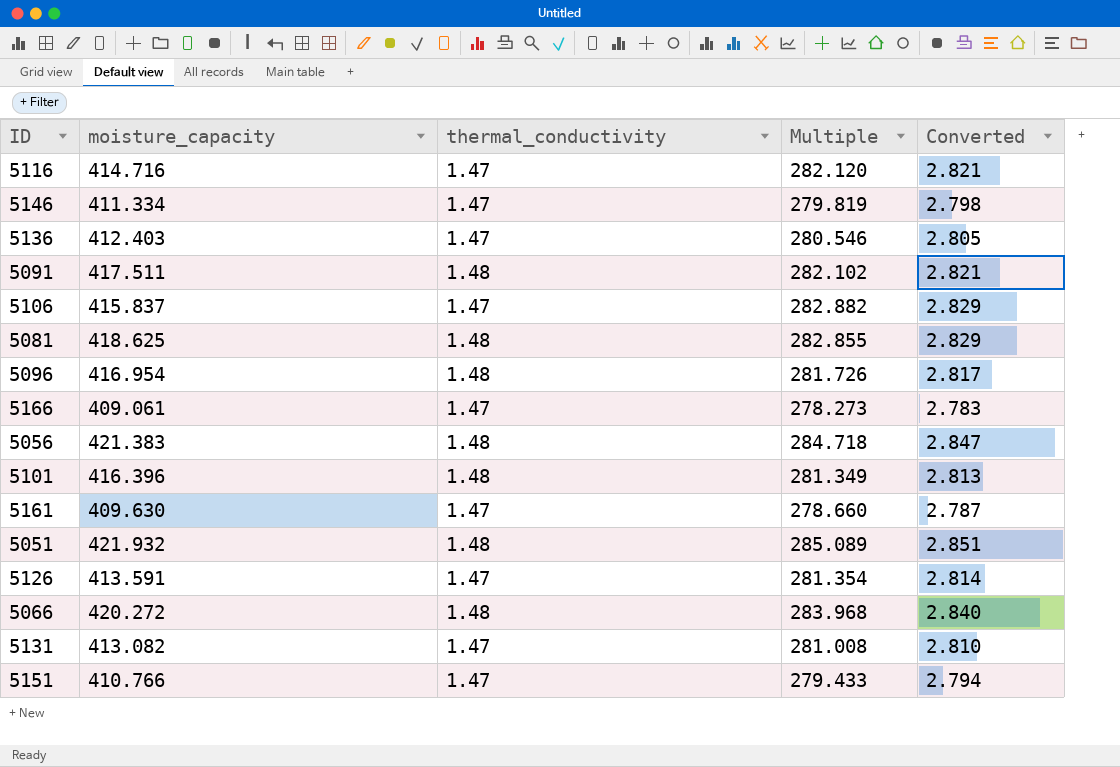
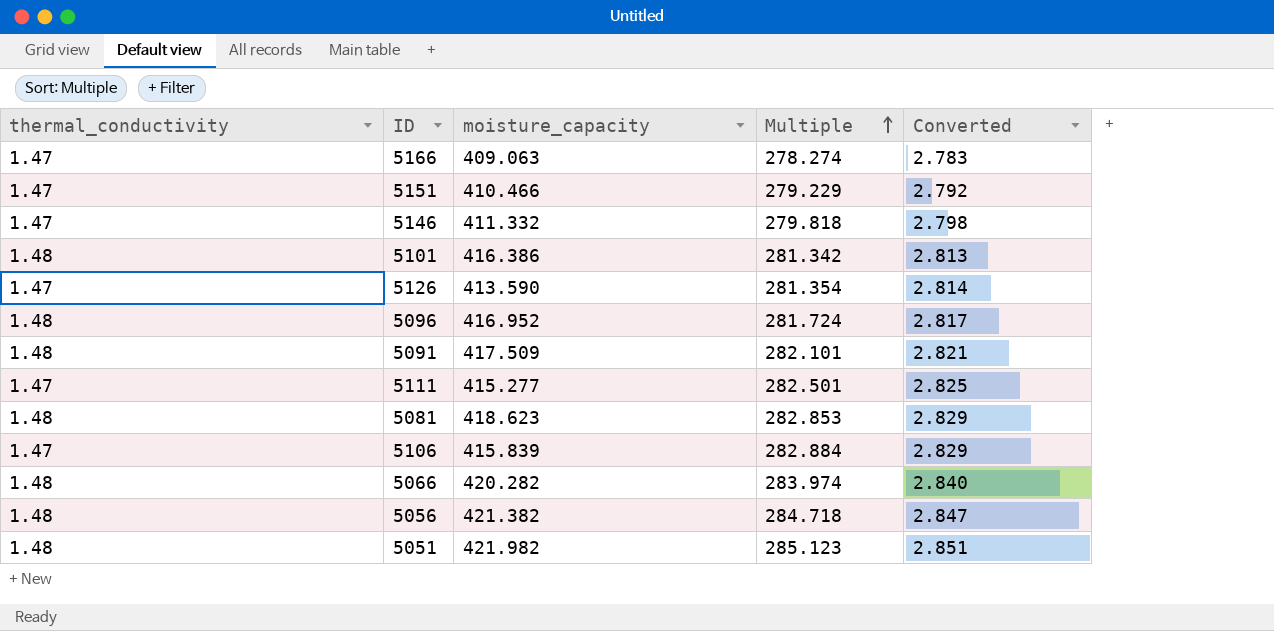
row order: none -> Multiple ascending
column thermal_conductivity | position: 3 -> 1
row 5116: 414.716 | 1.47 | 282.120 | 2.821 -> none
row 5136: 412.403 | 1.47 | 280.546 | 2.805 -> none
row 5161: 409.630 | 1.47 | 278.660 | 2.787 -> none
row 5131: 413.082 | 1.47 | 281.008 | 2.810 -> none
5166 | moisture_capacity: 409.061 -> 409.063
5166 | Multiple: 278.273 -> 278.274
5151 | moisture_capacity: 410.766 -> 410.466
5151 | Multiple: 279.433 -> 279.229
5151 | Converted: 2.794 -> 2.792
5146 | moisture_capacity: 411.334 -> 411.332
5146 | Multiple: 279.819 -> 279.818
5101 | moisture_capacity: 416.396 -> 416.386
5101 | Multiple: 281.349 -> 281.342
5126 | moisture_capacity: 413.591 -> 413.590
5096 | moisture_capacity: 416.954 -> 416.952
5096 | Multiple: 281.726 -> 281.724
5091 | moisture_capacity: 417.511 -> 417.509
5091 | Multiple: 282.102 -> 282.101
row 5111: none -> 1.47 | 415.277 | 282.501 | 2.825
5081 | moisture_capacity: 418.625 -> 418.623
5081 | Multiple: 282.855 -> 282.853
5106 | moisture_capacity: 415.837 -> 415.839
5106 | Multiple: 282.882 -> 282.884
5066 | moisture_capacity: 420.272 -> 420.282
5066 | Multiple: 283.968 -> 283.974
5056 | moisture_capacity: 421.383 -> 421.382
5051 | moisture_capacity: 421.932 -> 421.982
5051 | Multiple: 285.089 -> 285.123

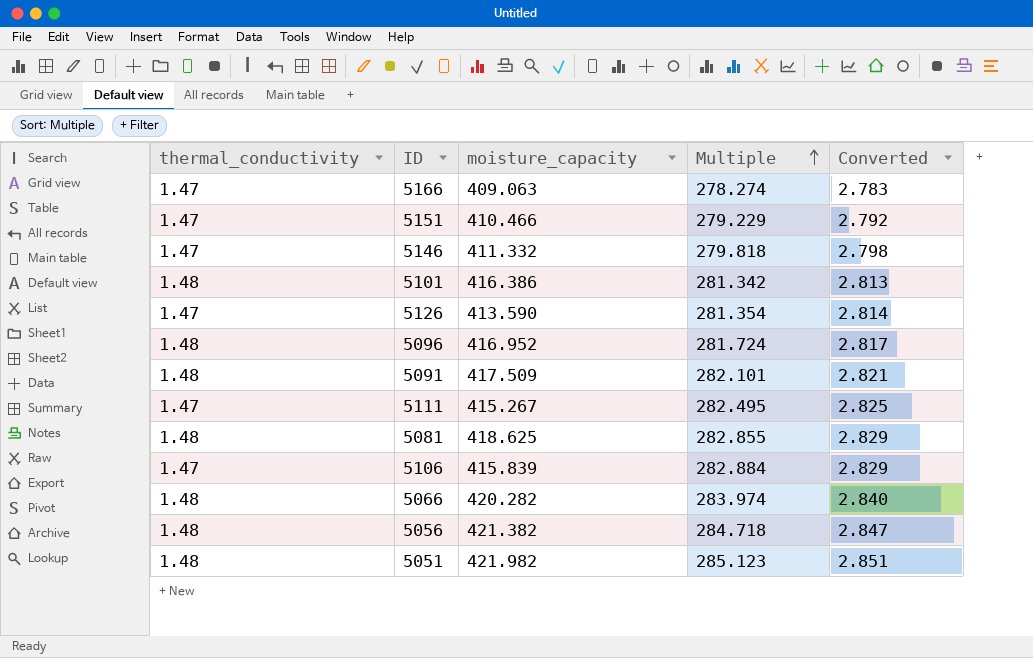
5111 | moisture_capacity: 415.277 -> 415.267
5111 | Multiple: 282.501 -> 282.495
5081 | moisture_capacity: 418.623 -> 418.625
5081 | Multiple: 282.853 -> 282.855

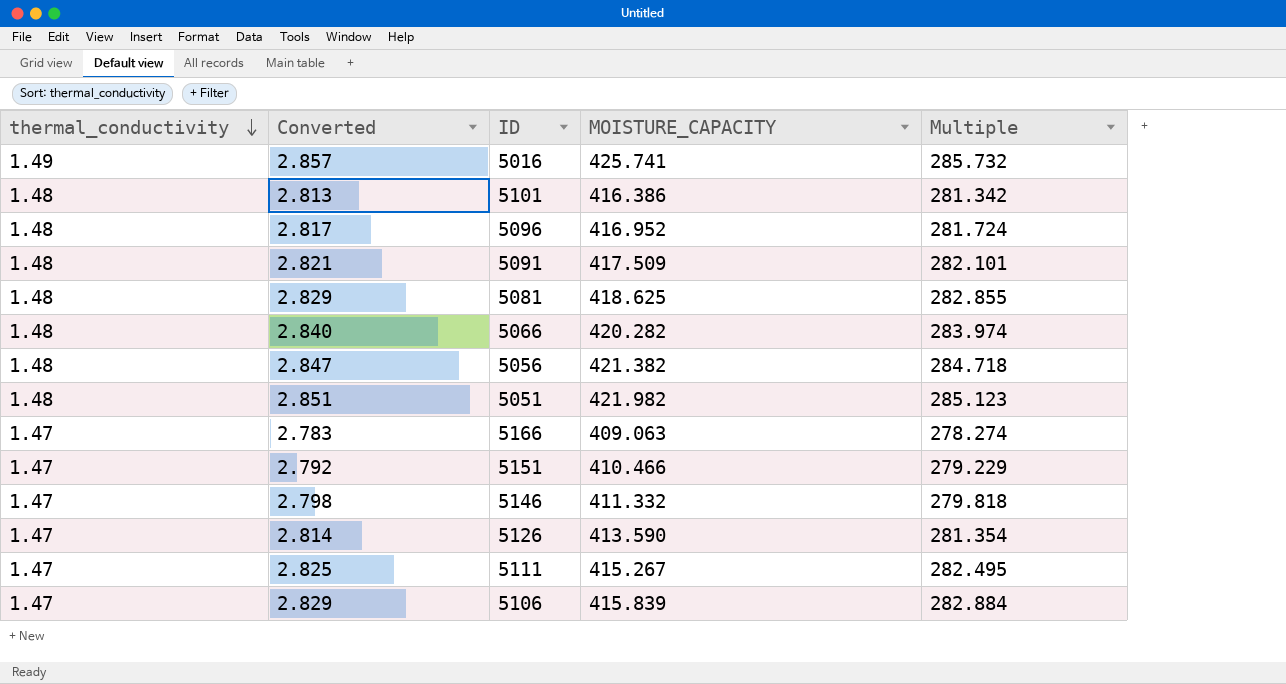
row order: Multiple ascending -> thermal_conductivity descending
column Converted | position: 5 -> 2
column name: moisture_capacity -> MOISTURE_CAPACITY
row 5016: none -> 1.49 | 2.857 | 425.741 | 285.732

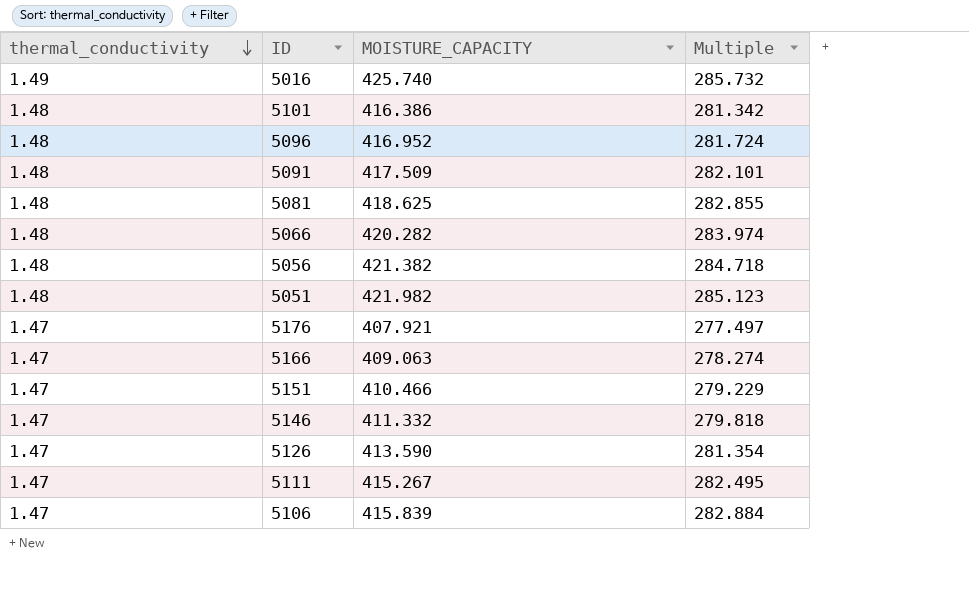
column Converted | formula: [Multiple] * 0.01 -> none
5016 | MOISTURE_CAPACITY: 425.741 -> 425.740
row 5176: none -> 1.47 | 407.921 | 277.497

